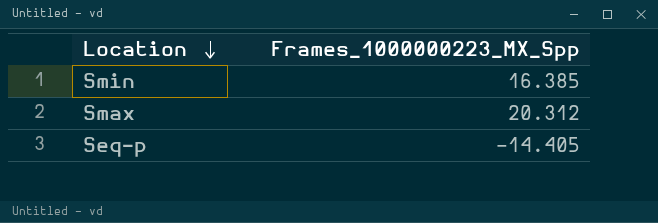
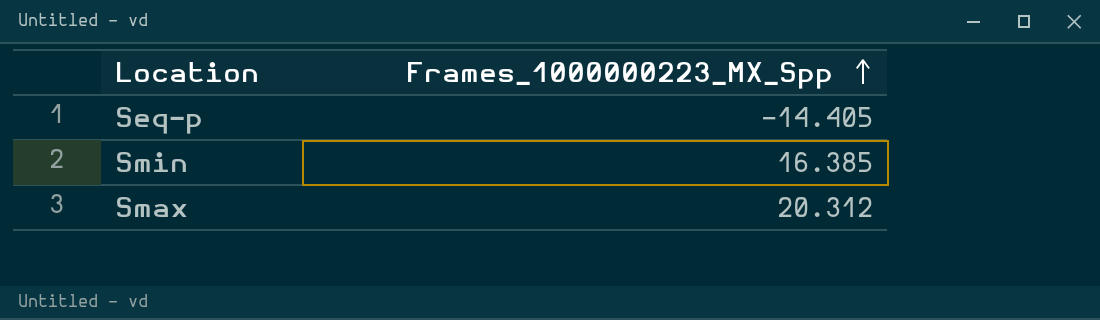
row order: Location descending -> Frames_1000000223_MX_Spp ascending

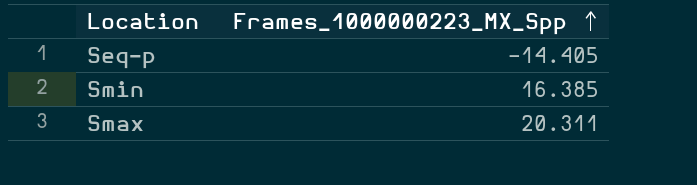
Smax | Frames_1000000223_MX_Spp: 20.312 -> 20.311

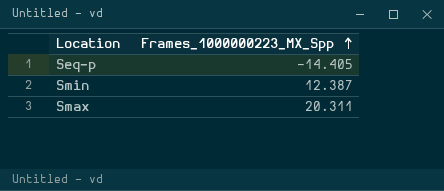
Smin | Frames_1000000223_MX_Spp: 16.385 -> 12.387

